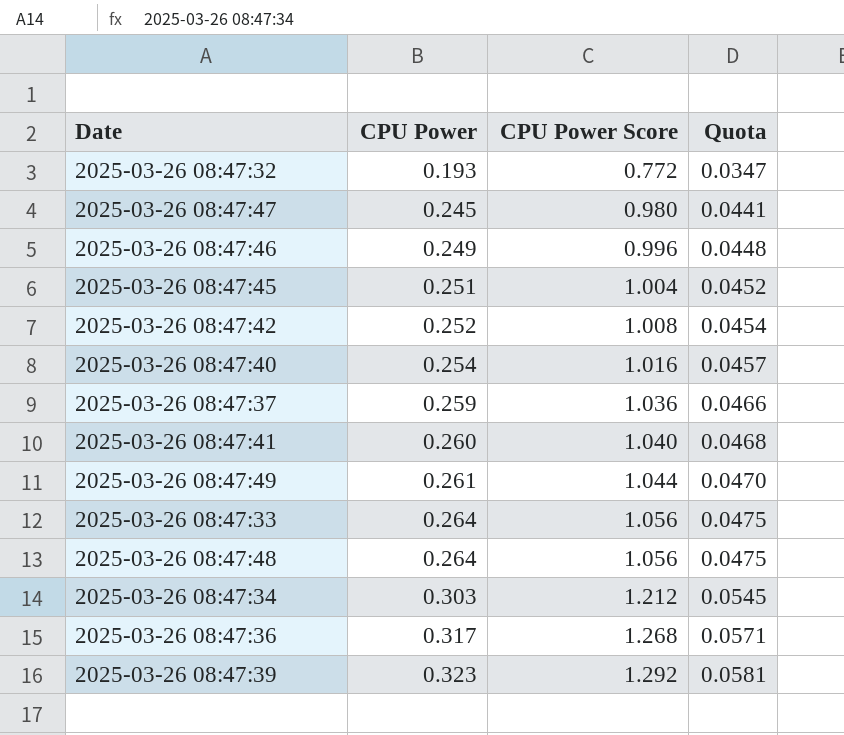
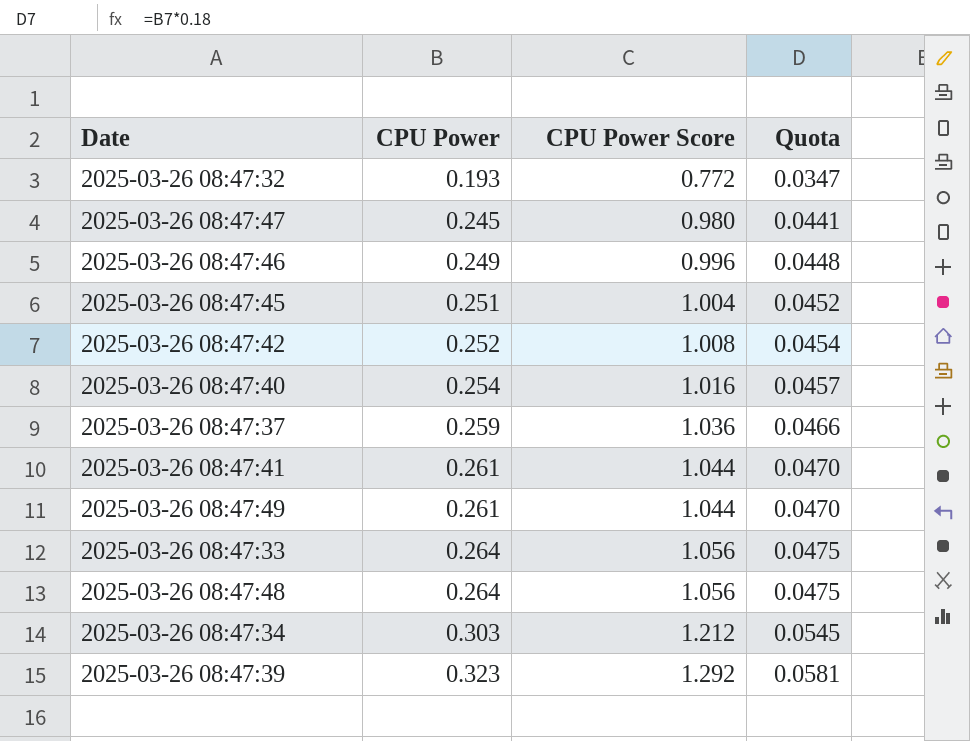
row 2025-03-26 08:47:36: 0.317 | 1.268 | 0.0571 -> none
2025-03-26 08:47:41 | CPU Power: 0.260 -> 0.261
2025-03-26 08:47:41 | CPU Power Score: 1.040 -> 1.044
2025-03-26 08:47:41 | Quota: 0.0468 -> 0.0470

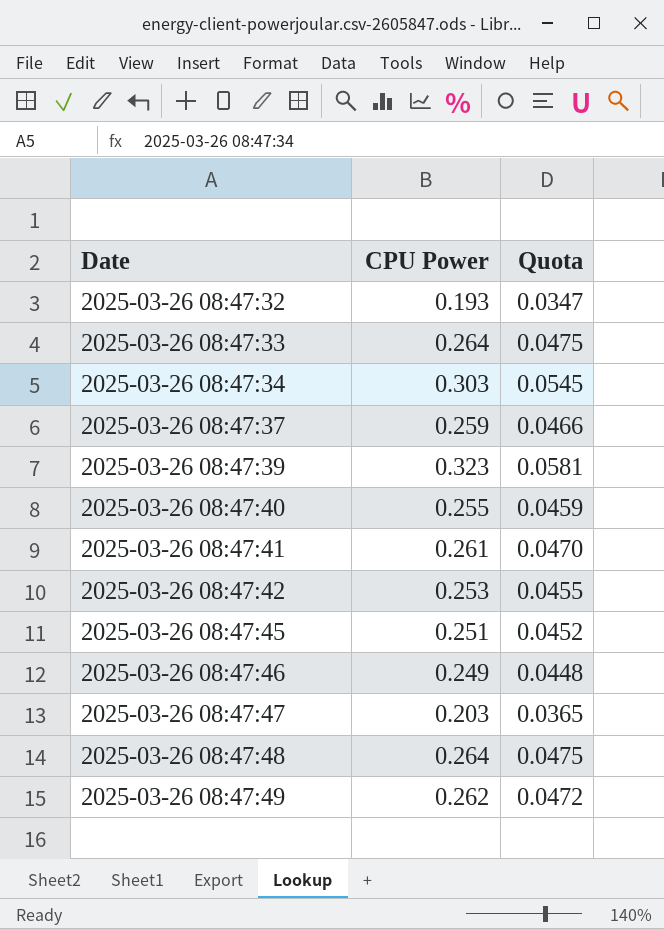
row order: CPU Power ascending -> Date ascending
column CPU Power Score | formula: [CPU Power] * 4 -> none
2025-03-26 08:47:40 | CPU Power: 0.254 -> 0.255
2025-03-26 08:47:40 | Quota: 0.0457 -> 0.0459
2025-03-26 08:47:42 | CPU Power: 0.252 -> 0.253
2025-03-26 08:47:42 | Quota: 0.0454 -> 0.0455
2025-03-26 08:47:47 | CPU Power: 0.245 -> 0.203
2025-03-26 08:47:47 | Quota: 0.0441 -> 0.0365
2025-03-26 08:47:49 | CPU Power: 0.261 -> 0.262
2025-03-26 08:47:49 | Quota: 0.0470 -> 0.0472

